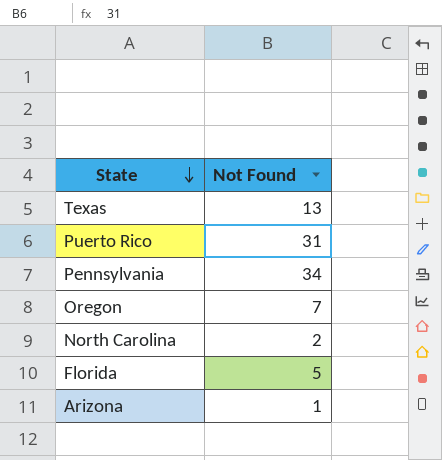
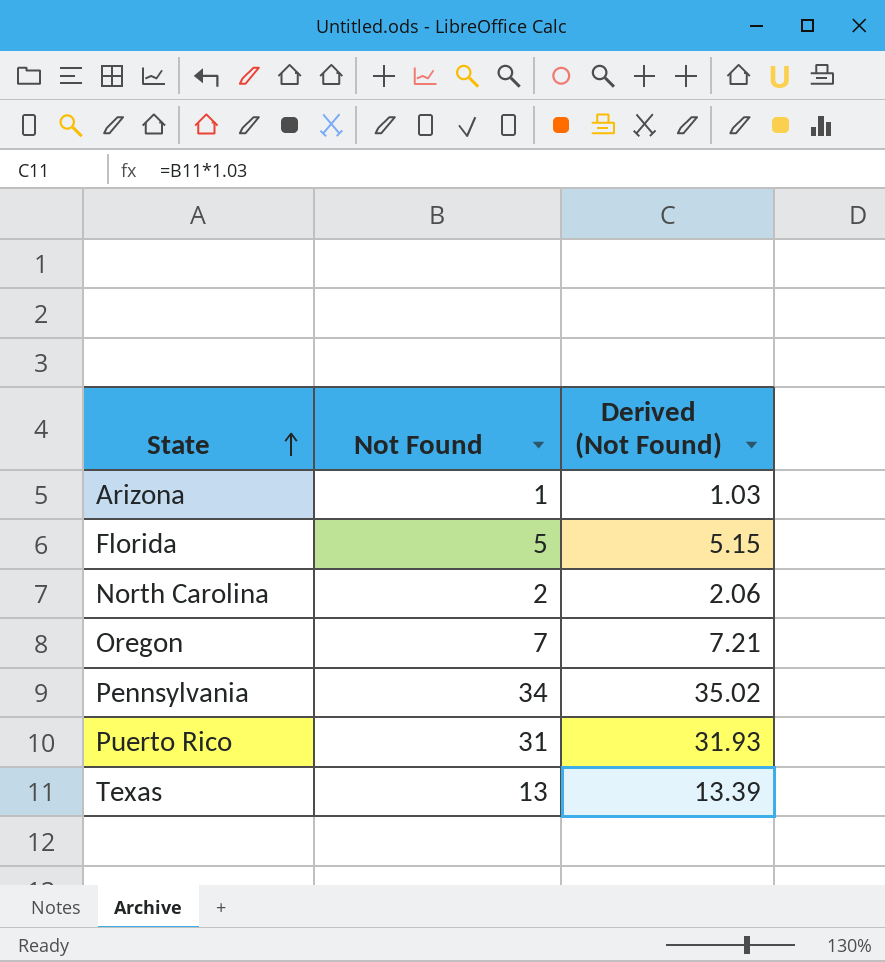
row order: State descending -> State ascending
column Derived (Not Found) | formula: none -> [Not Found] * 1.03

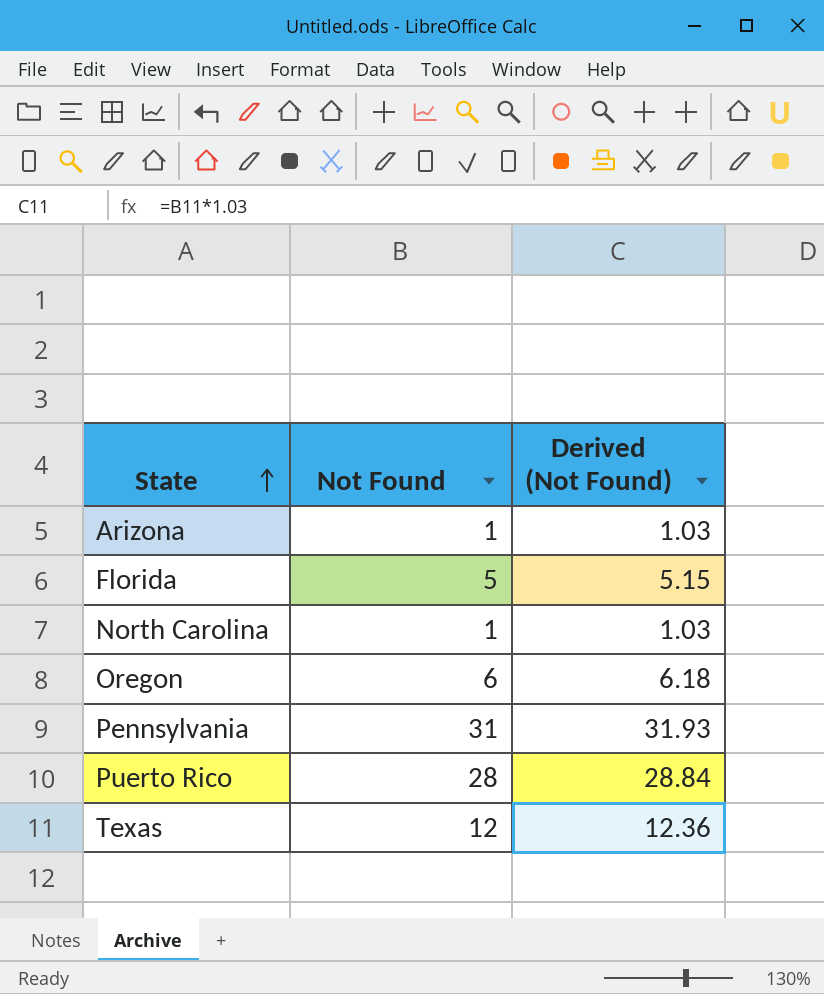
North Carolina | Not Found: 2 -> 1
North Carolina | Derived (Not Found): 2.06 -> 1.03
Oregon | Not Found: 7 -> 6
Oregon | Derived (Not Found): 7.21 -> 6.18
Pennsylvania | Not Found: 34 -> 31
Pennsylvania | Derived (Not Found): 35.02 -> 31.93
Puerto Rico | Not Found: 31 -> 28
Puerto Rico | Derived (Not Found): 31.93 -> 28.84
Texas | Not Found: 13 -> 12
Texas | Derived (Not Found): 13.39 -> 12.36

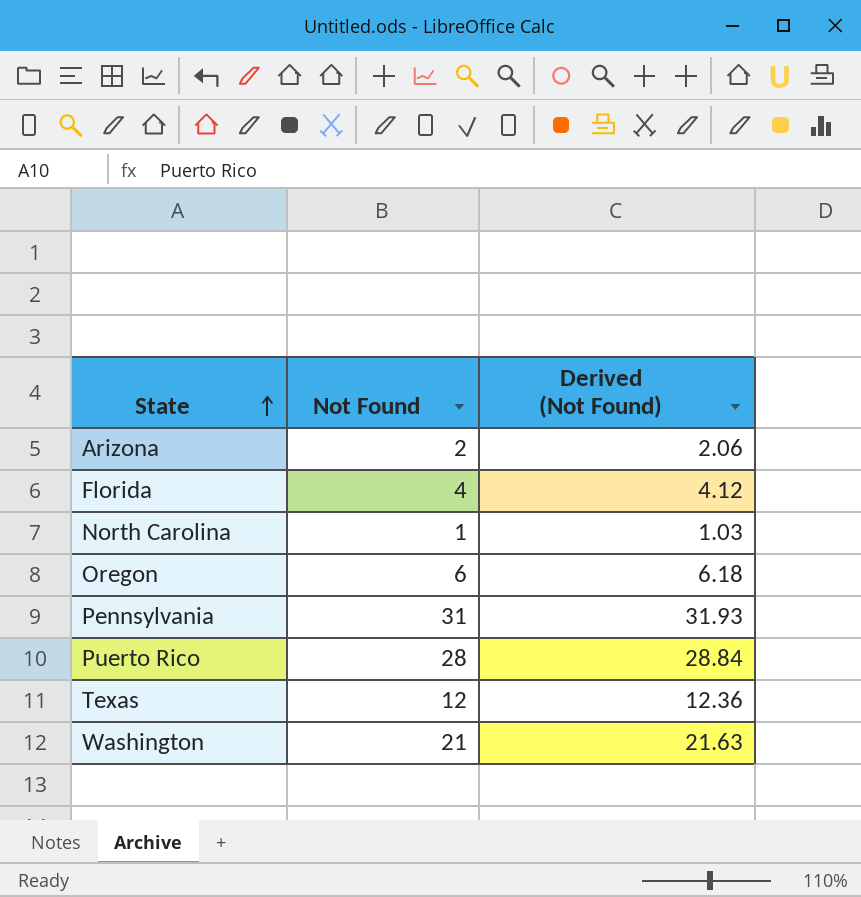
Arizona | Not Found: 1 -> 2
Arizona | Derived (Not Found): 1.03 -> 2.06
Florida | Not Found: 5 -> 4
Florida | Derived (Not Found): 5.15 -> 4.12
row Washington: none -> 21 | 21.63

